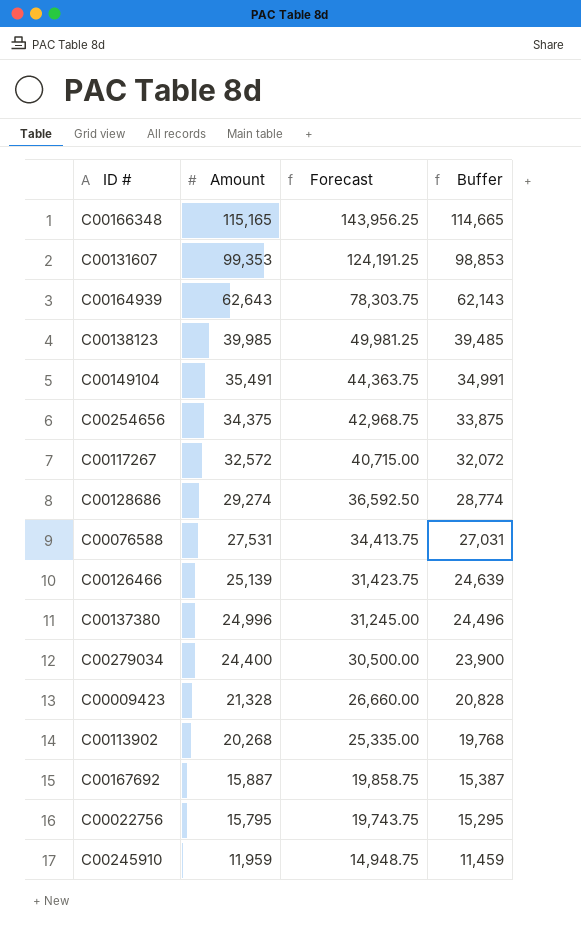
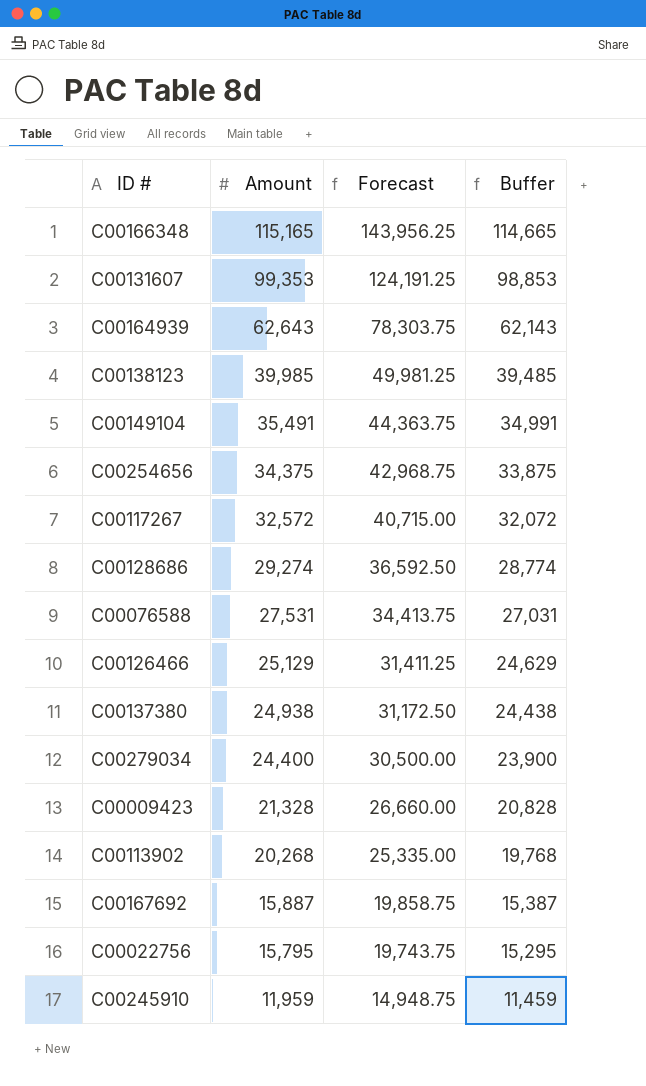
C00126466 | Amount: 25,139 -> 25,129
C00126466 | Forecast: 31,423.75 -> 31,411.25
C00126466 | Buffer: 24,639 -> 24,629
C00137380 | Amount: 24,996 -> 24,938
C00137380 | Forecast: 31,245.00 -> 31,172.50
C00137380 | Buffer: 24,496 -> 24,438

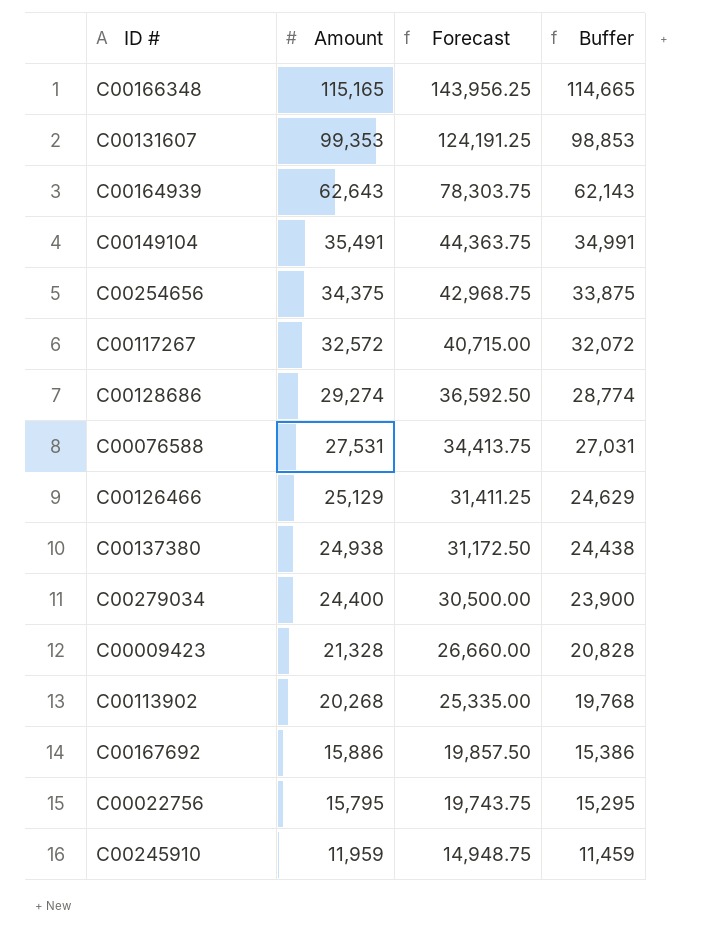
row C00138123: 39,985 | 49,981.25 | 39,485 -> none
C00167692 | Amount: 15,887 -> 15,886
C00167692 | Forecast: 19,858.75 -> 19,857.50
C00167692 | Buffer: 15,387 -> 15,386

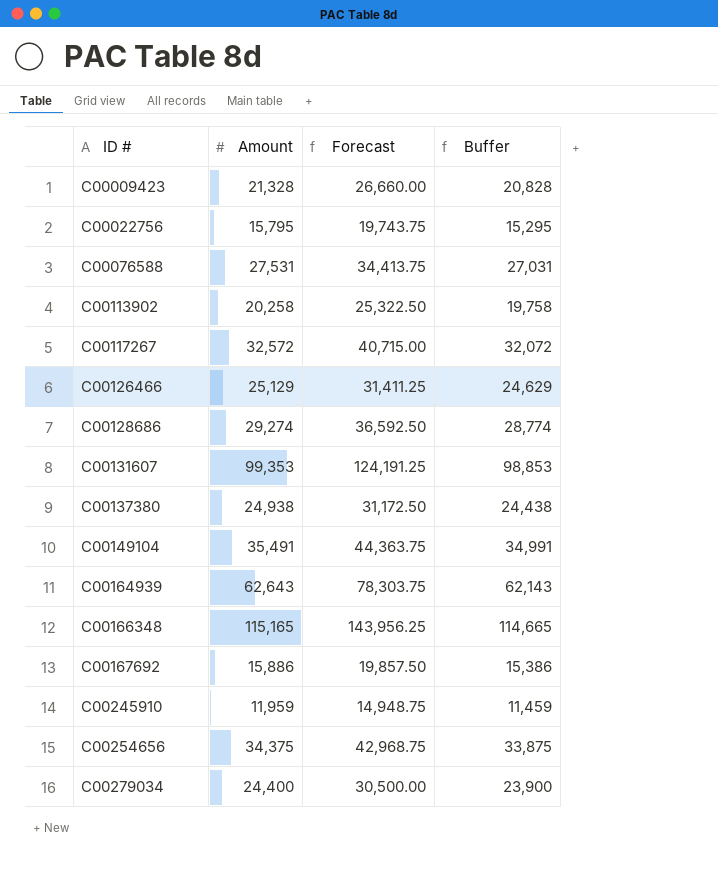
row order: Amount descending -> ID # ascending
C00113902 | Amount: 20,268 -> 20,258
C00113902 | Forecast: 25,335.00 -> 25,322.50
C00113902 | Buffer: 19,768 -> 19,758

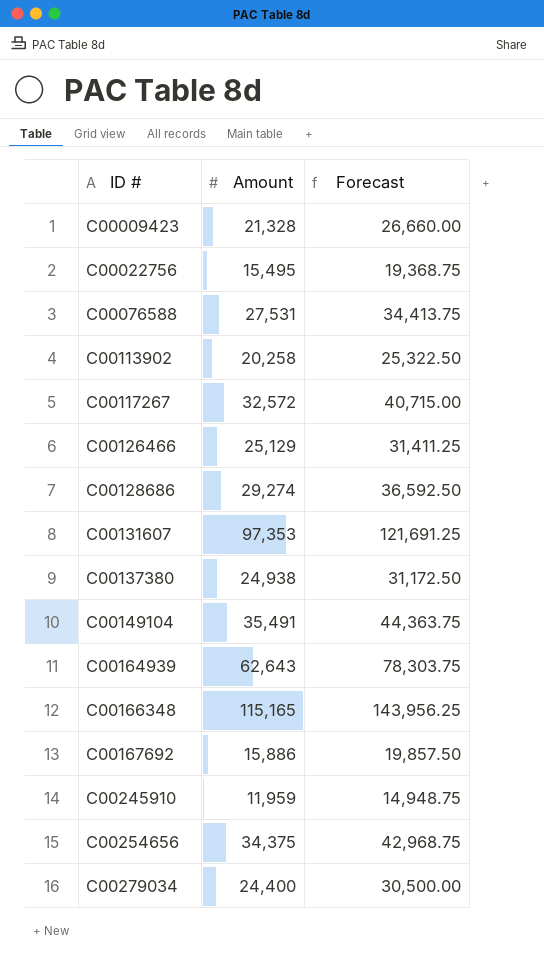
column Buffer | formula: [Amount] - 500 -> none
C00022756 | Amount: 15,795 -> 15,495
C00022756 | Forecast: 19,743.75 -> 19,368.75
C00131607 | Amount: 99,353 -> 97,353
C00131607 | Forecast: 124,191.25 -> 121,691.25

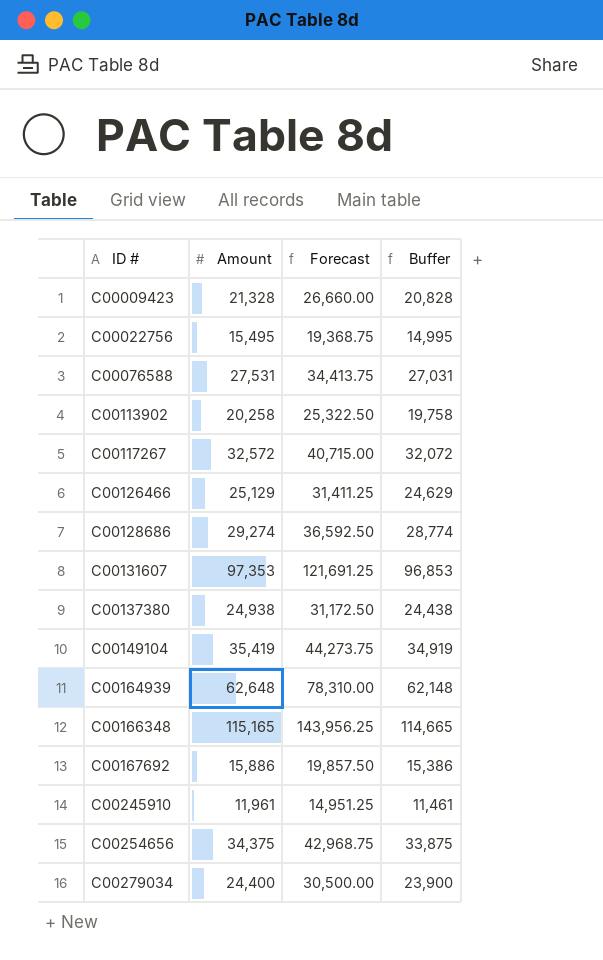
column Buffer | formula: none -> [Amount] - 500
C00149104 | Amount: 35,491 -> 35,419
C00149104 | Forecast: 44,363.75 -> 44,273.75
C00164939 | Amount: 62,643 -> 62,648
C00164939 | Forecast: 78,303.75 -> 78,310.00
C00245910 | Amount: 11,959 -> 11,961
C00245910 | Forecast: 14,948.75 -> 14,951.25

